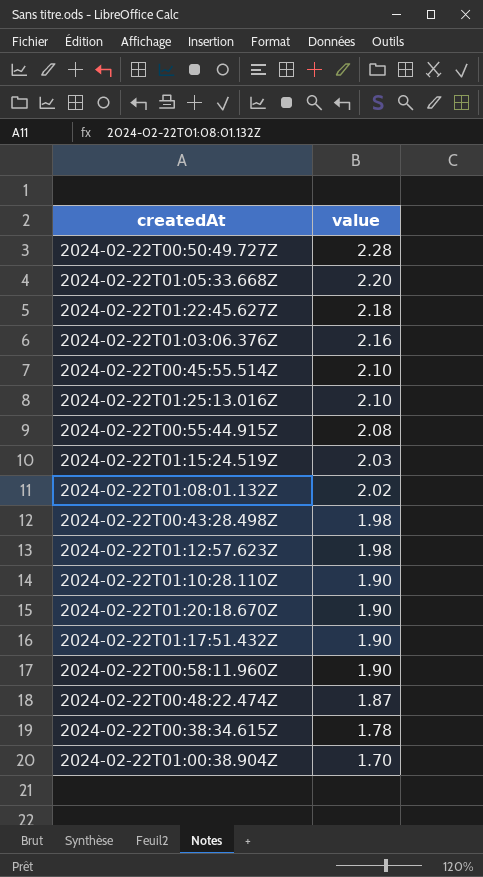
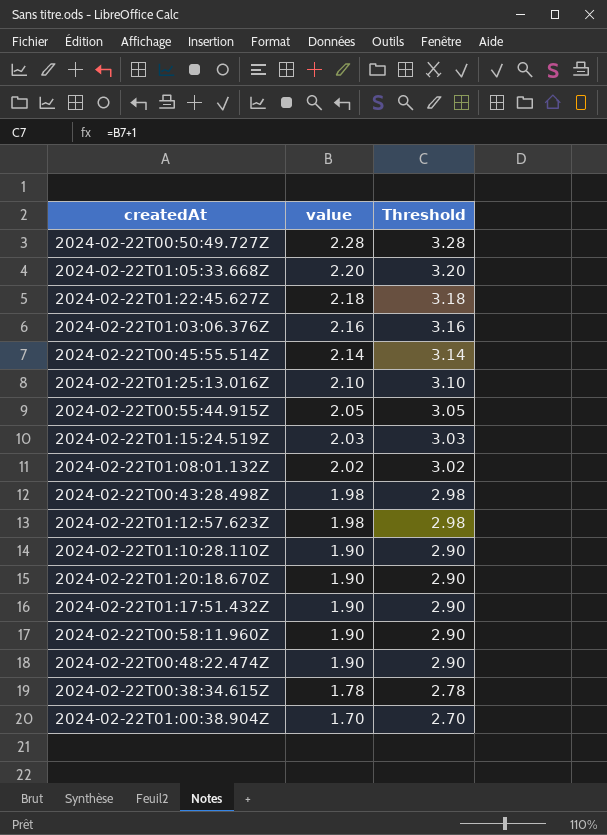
column Threshold | formula: none -> [value] + 1
2024-02-22T00:45:55.514Z | value: 2.10 -> 2.14
2024-02-22T00:55:44.915Z | value: 2.08 -> 2.05
2024-02-22T00:48:22.474Z | value: 1.87 -> 1.90

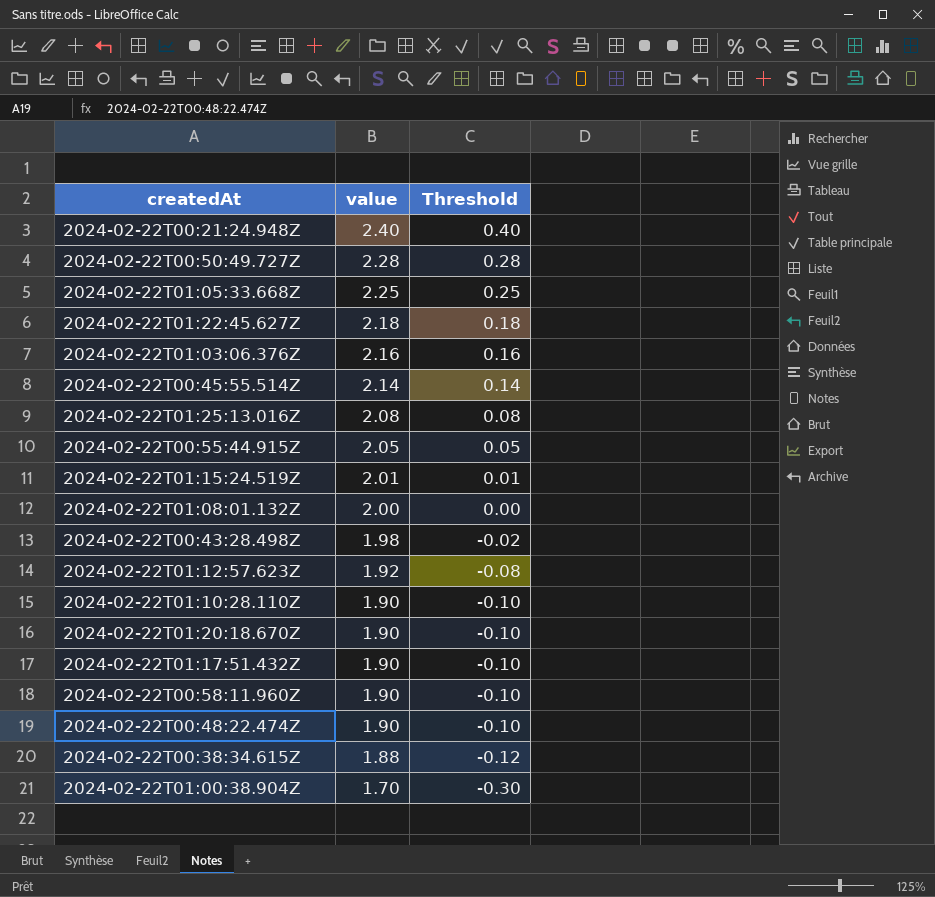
column Threshold | formula: [value] + 1 -> [value] - 2
row 2024-02-22T00:21:24.948Z: none -> 2.40 | 0.40
2024-02-22T01:05:33.668Z | value: 2.20 -> 2.25
2024-02-22T01:25:13.016Z | value: 2.10 -> 2.08
2024-02-22T01:15:24.519Z | value: 2.03 -> 2.01
2024-02-22T01:08:01.132Z | value: 2.02 -> 2.00
2024-02-22T01:12:57.623Z | value: 1.98 -> 1.92
2024-02-22T00:38:34.615Z | value: 1.78 -> 1.88

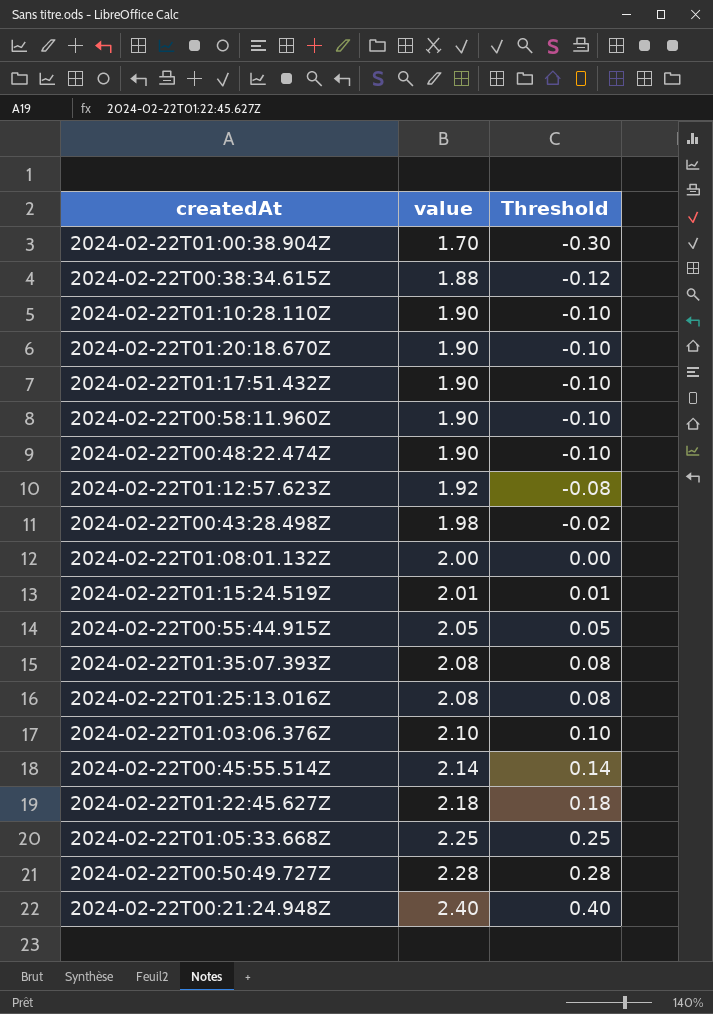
row order: value descending -> value ascending
row 2024-02-22T01:35:07.393Z: none -> 2.08 | 0.08
2024-02-22T01:03:06.376Z | value: 2.16 -> 2.10
2024-02-22T01:03:06.376Z | Threshold: 0.16 -> 0.10

